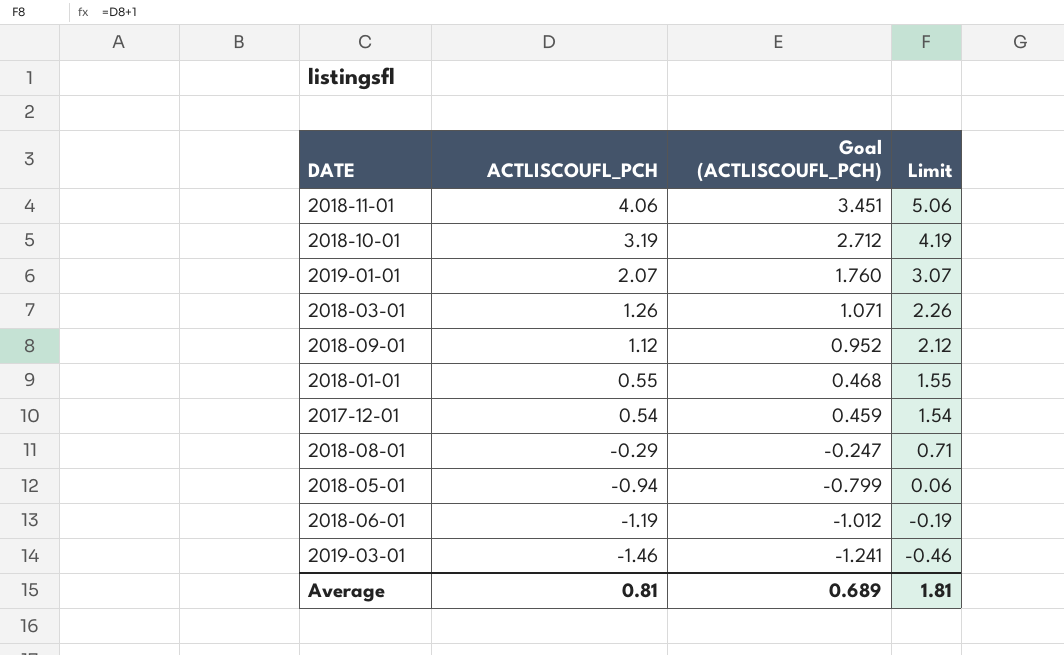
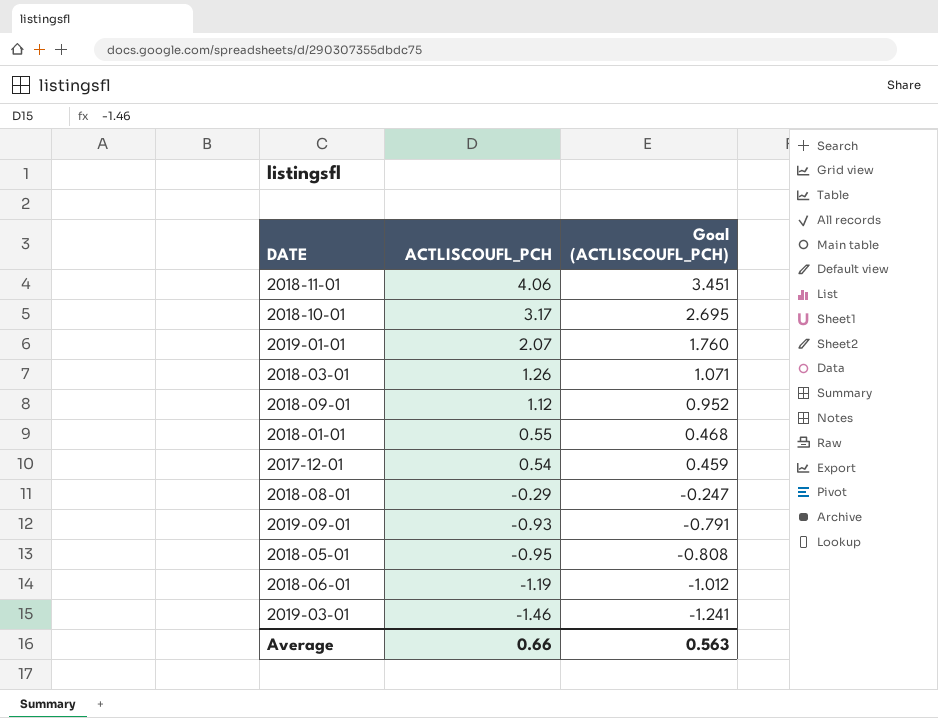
column Limit | formula: [ACTLISCOUFL_PCH] + 1 -> none
2018-10-01 | ACTLISCOUFL_PCH: 3.19 -> 3.17
2018-10-01 | Goal (ACTLISCOUFL_PCH): 2.712 -> 2.695
row 2019-09-01: none -> -0.93 | -0.791
2018-05-01 | ACTLISCOUFL_PCH: -0.94 -> -0.95
2018-05-01 | Goal (ACTLISCOUFL_PCH): -0.799 -> -0.808
Average | ACTLISCOUFL_PCH: 0.81 -> 0.66
Average | Goal (ACTLISCOUFL_PCH): 0.689 -> 0.563

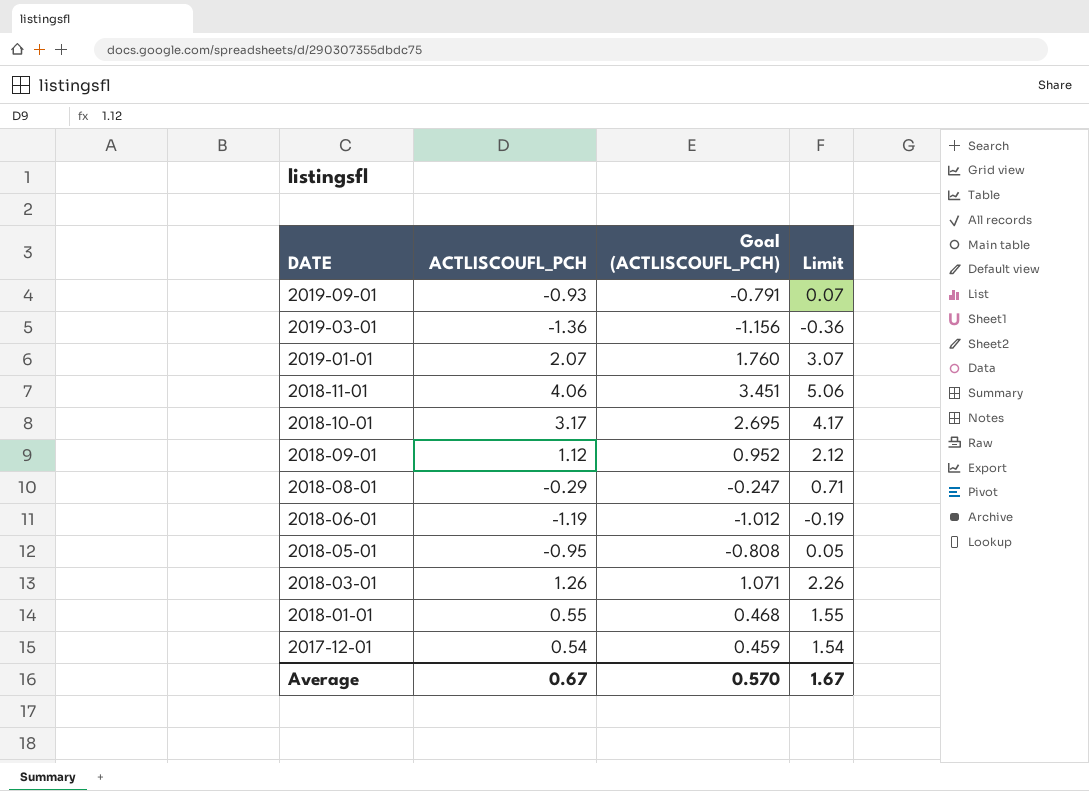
row order: ACTLISCOUFL_PCH descending -> DATE descending
column Limit | formula: none -> [ACTLISCOUFL_PCH] + 1
2019-03-01 | ACTLISCOUFL_PCH: -1.46 -> -1.36
2019-03-01 | Goal (ACTLISCOUFL_PCH): -1.241 -> -1.156
Average | ACTLISCOUFL_PCH: 0.66 -> 0.67
Average | Goal (ACTLISCOUFL_PCH): 0.563 -> 0.570

